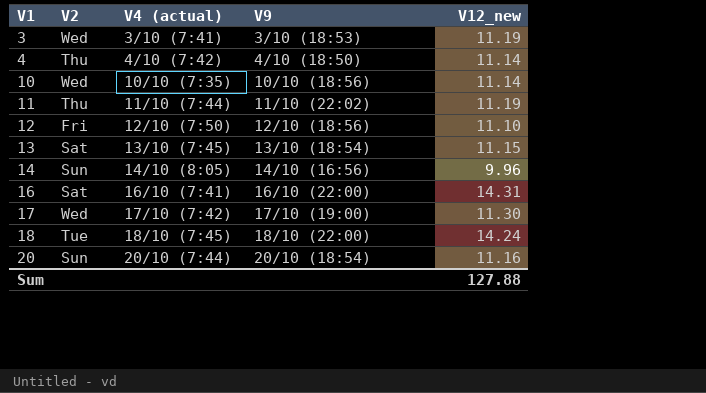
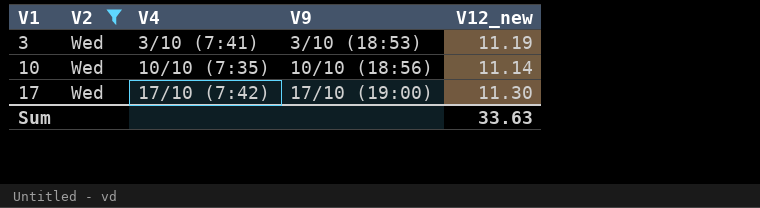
filter: none -> V2 = Wed
column name: V4 (actual) -> V4
Sum | V12_new: 127.88 -> 33.63

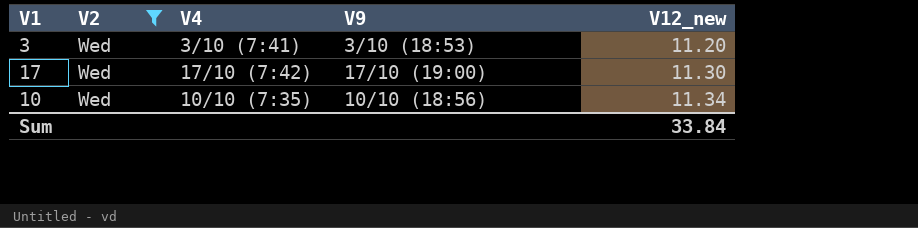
row order: V1 ascending -> V12_new ascending
3 | V12_new: 11.19 -> 11.20
10 | V12_new: 11.14 -> 11.34
Sum | V12_new: 33.63 -> 33.84

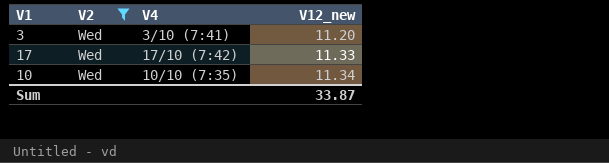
column V9 | position: 4 -> none
17 | V12_new: 11.30 -> 11.33
Sum | V12_new: 33.84 -> 33.87

